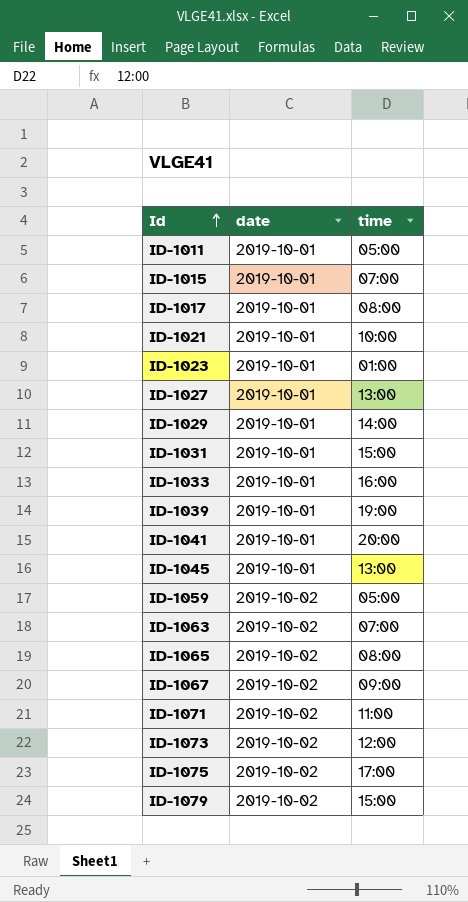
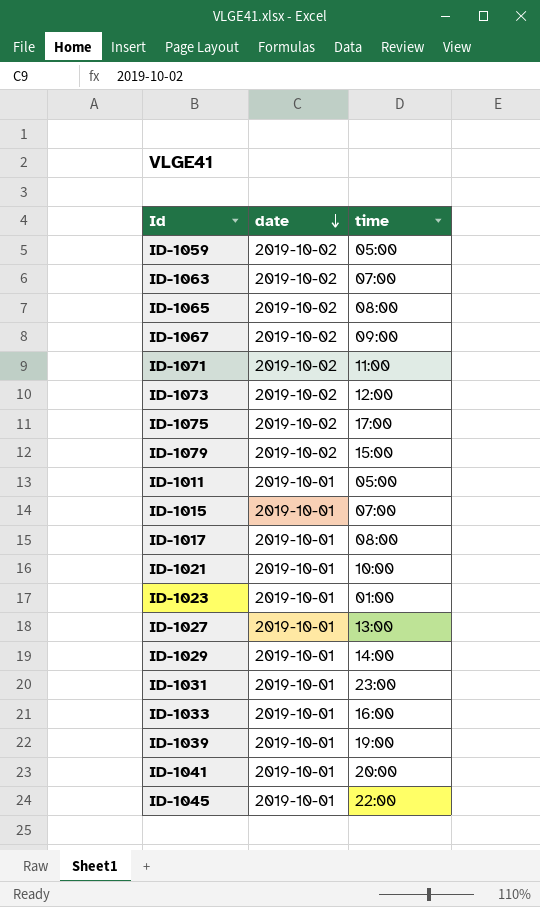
row order: Id ascending -> date descending
ID-1031 | time: 15:00 -> 23:00
ID-1045 | time: 13:00 -> 22:00

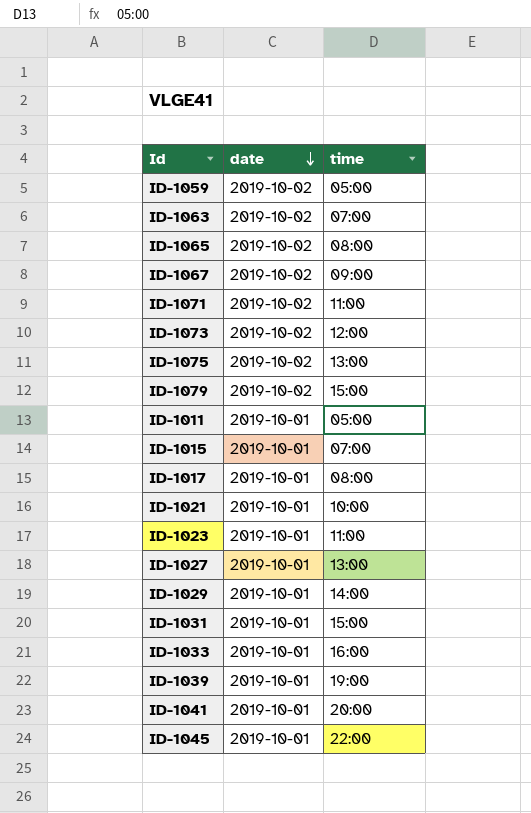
ID-1075 | time: 17:00 -> 13:00
ID-1023 | time: 01:00 -> 11:00
ID-1031 | time: 23:00 -> 15:00

